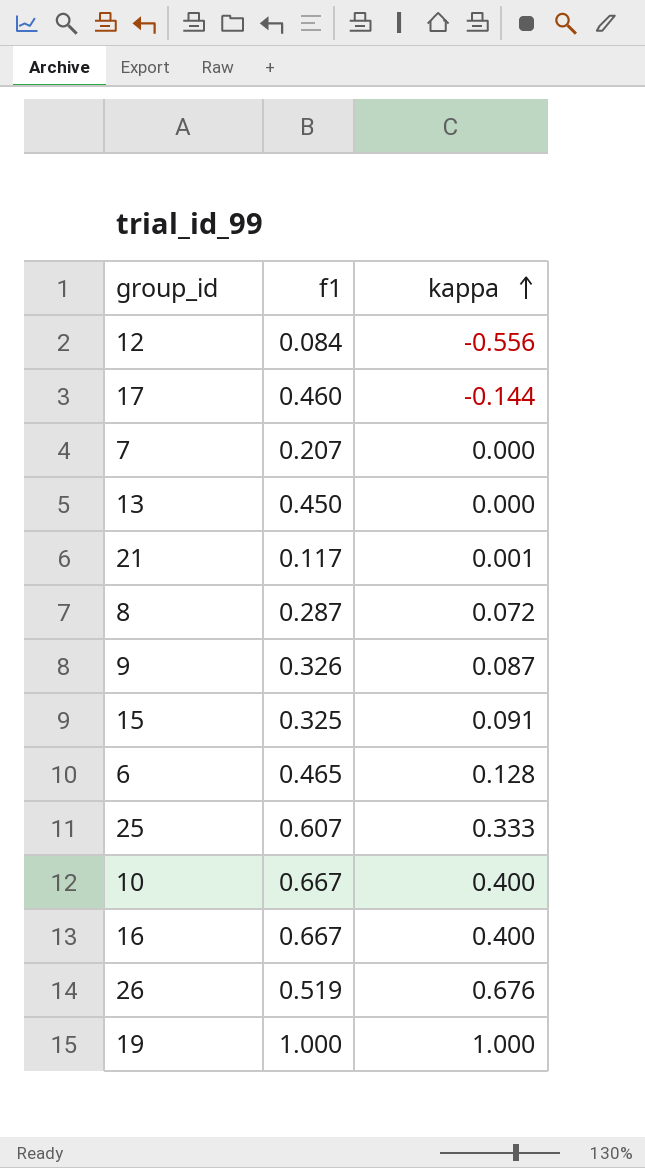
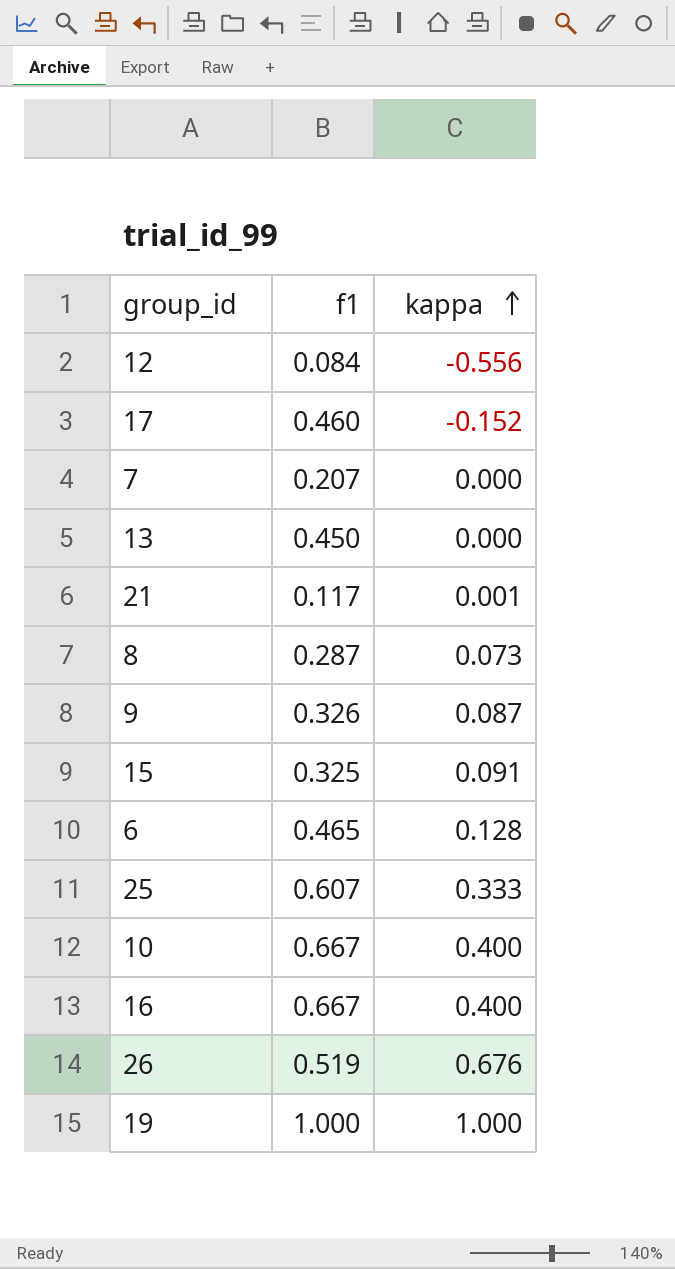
17 | kappa: -0.144 -> -0.152
8 | kappa: 0.072 -> 0.073

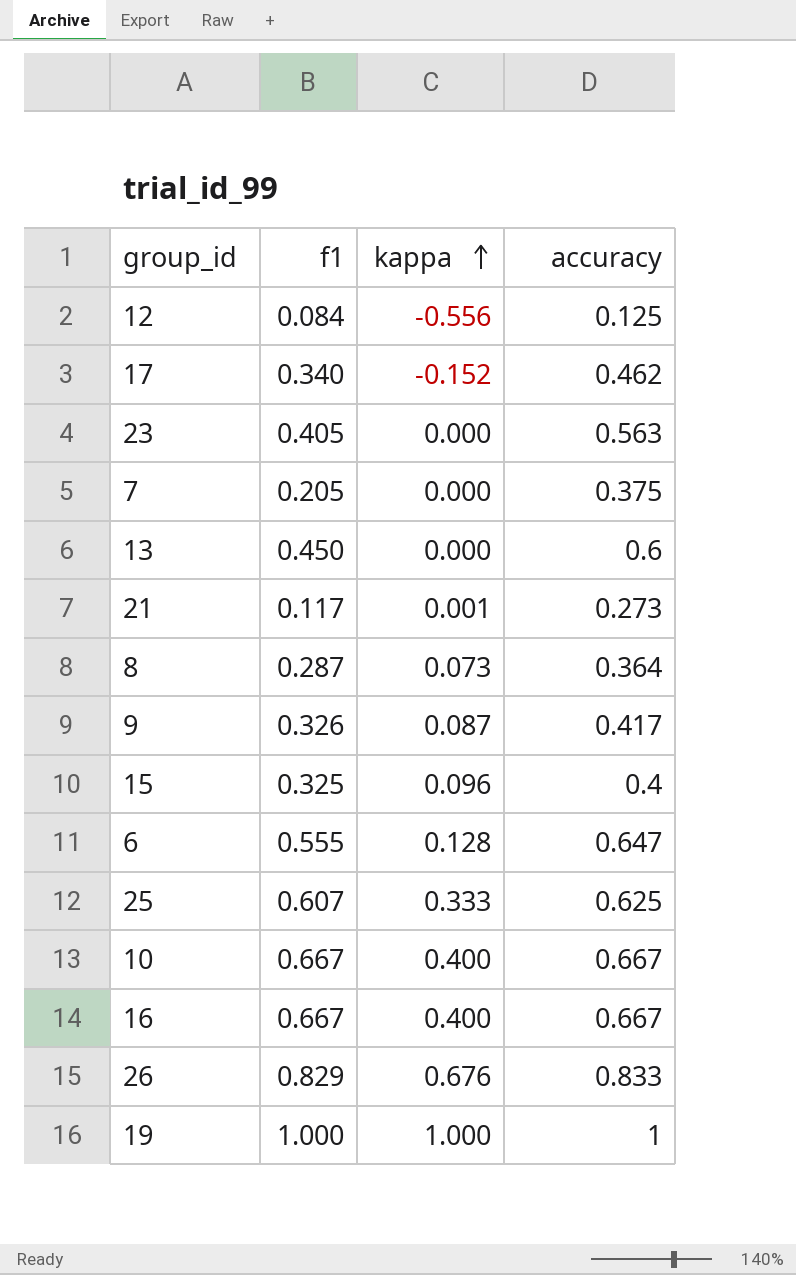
column accuracy | position: none -> 4
17 | f1: 0.460 -> 0.340
row 23: none -> 0.405 | 0.000 | 0.563
7 | f1: 0.207 -> 0.205
15 | kappa: 0.091 -> 0.096
6 | f1: 0.465 -> 0.555
26 | f1: 0.519 -> 0.829

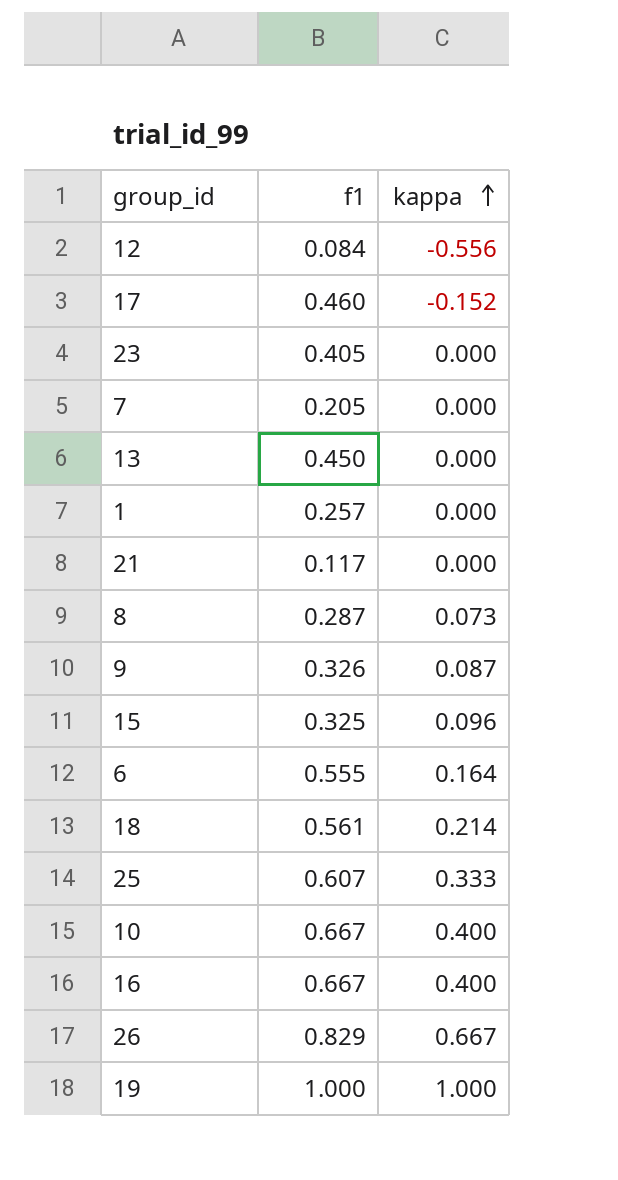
column accuracy | position: 4 -> none
17 | f1: 0.340 -> 0.460
row 1: none -> 0.257 | 0.000
21 | kappa: 0.001 -> 0.000
6 | kappa: 0.128 -> 0.164
row 18: none -> 0.561 | 0.214
26 | kappa: 0.676 -> 0.667

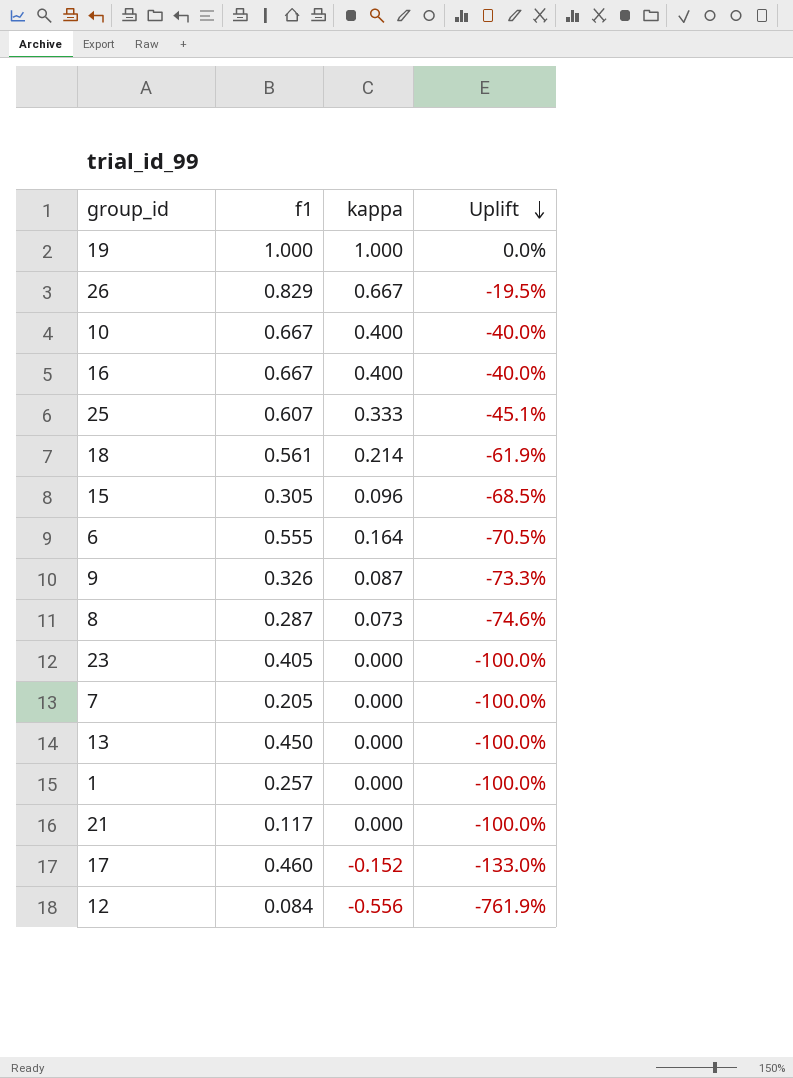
row order: kappa ascending -> Uplift descending
column Uplift | formula: none -> ([kappa] - [f1]) / [f1]
15 | f1: 0.325 -> 0.305

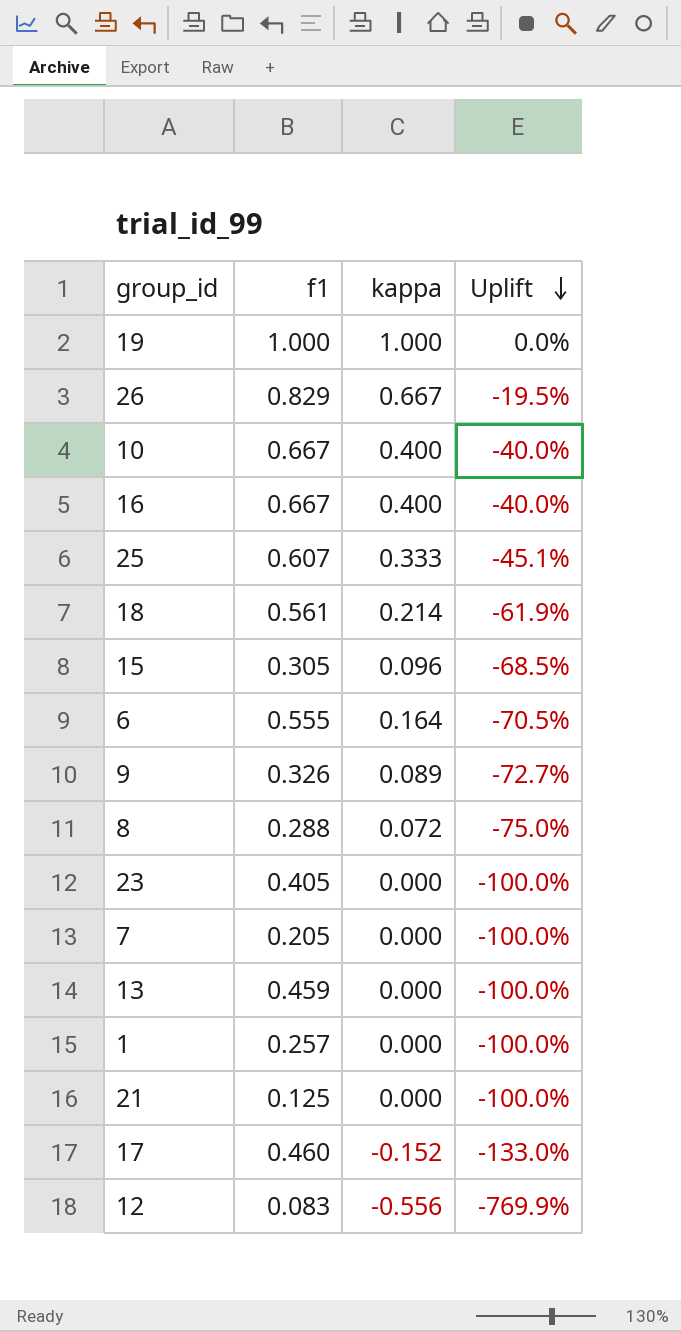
9 | kappa: 0.087 -> 0.089
9 | Uplift: -73.3% -> -72.7%
8 | f1: 0.287 -> 0.288
8 | kappa: 0.073 -> 0.072
8 | Uplift: -74.6% -> -75.0%
13 | f1: 0.450 -> 0.459
21 | f1: 0.117 -> 0.125
12 | f1: 0.084 -> 0.083
12 | Uplift: -761.9% -> -769.9%

